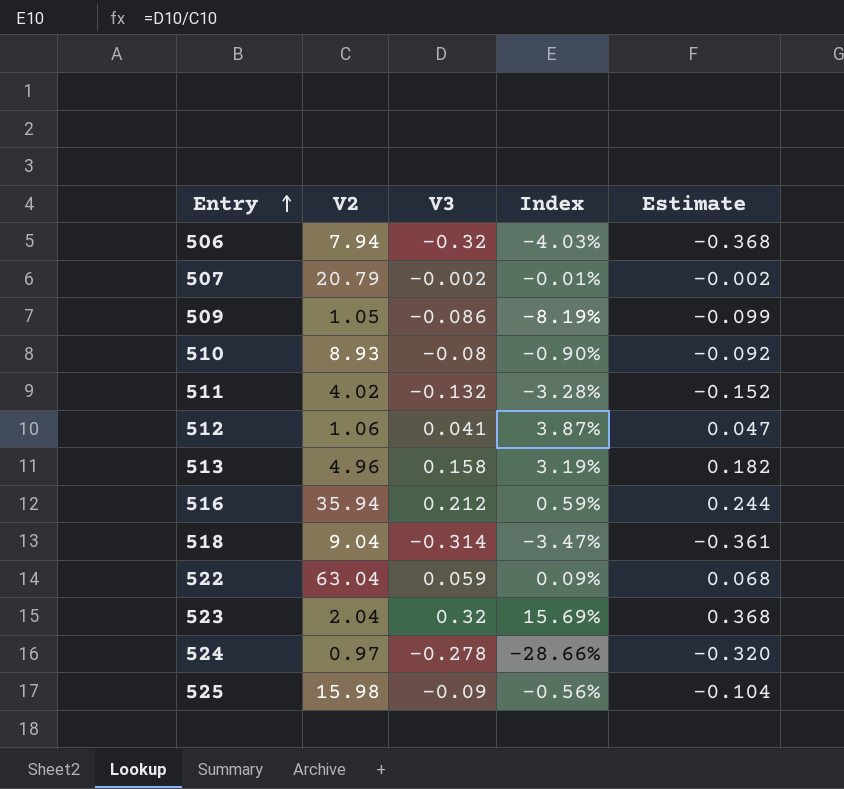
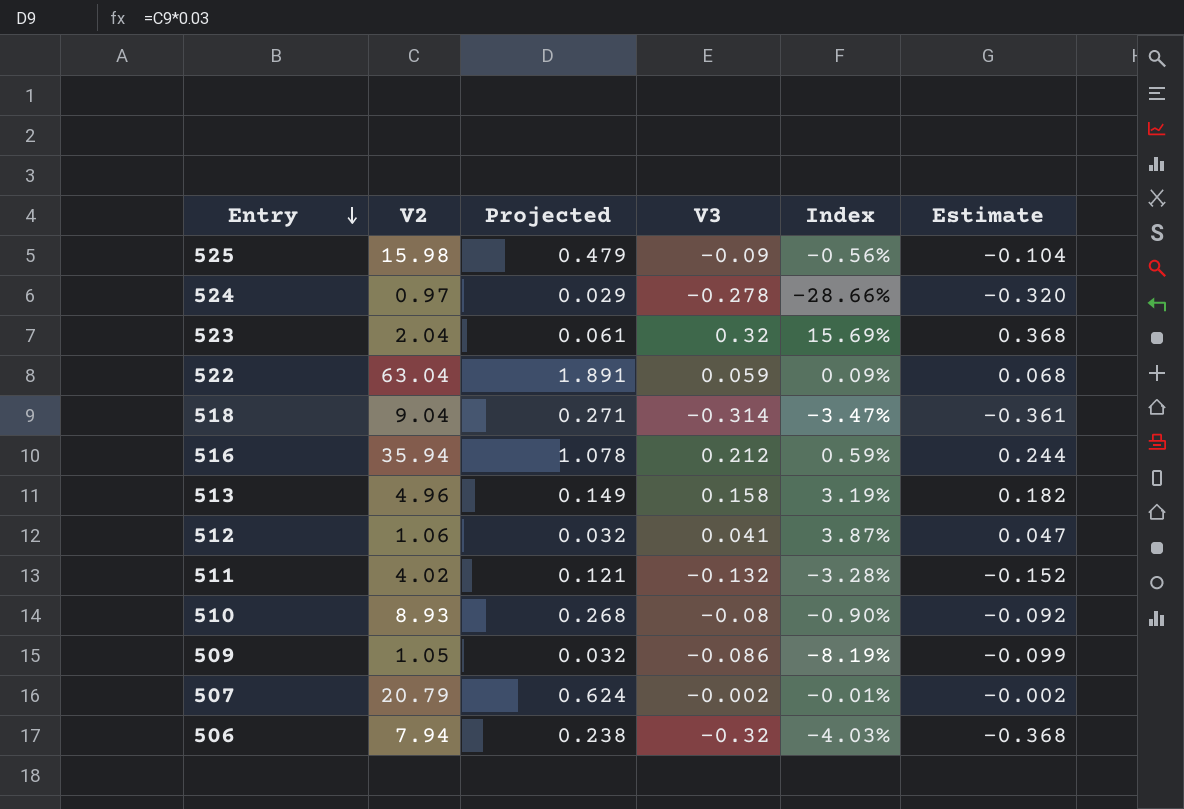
row order: Entry ascending -> Entry descending
column Projected | formula: none -> [V2] * 0.03

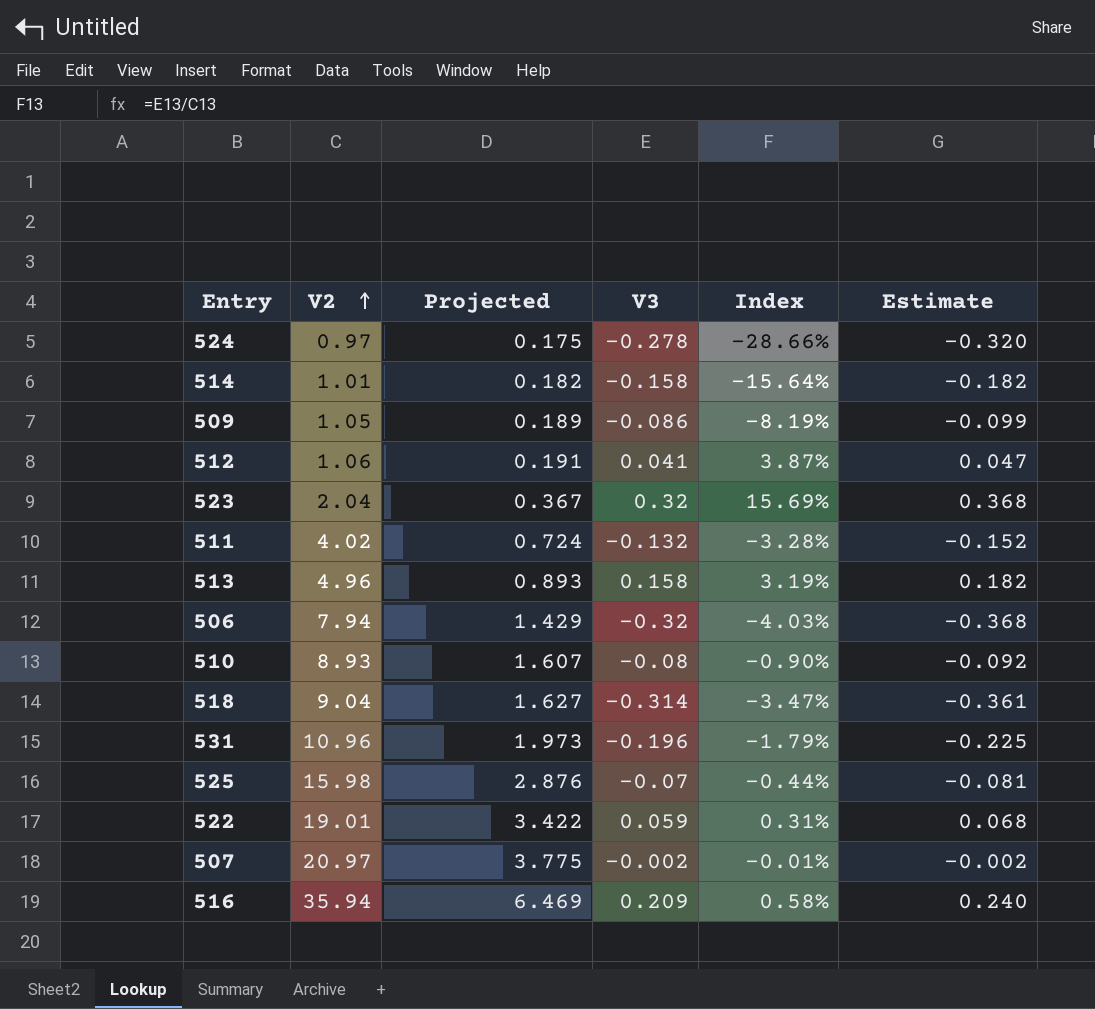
row order: Entry descending -> V2 ascending
column Projected | formula: [V2] * 0.03 -> [V2] * 0.18
row 514: none -> 1.01 | 0.182 | -0.158 | -15.64% | -0.182
row 531: none -> 10.96 | 1.973 | -0.196 | -1.79% | -0.225
525 | V3: -0.09 -> -0.07
525 | Index: -0.56% -> -0.44%
525 | Estimate: -0.104 -> -0.081
522 | V2: 63.04 -> 19.01
522 | Index: 0.09% -> 0.31%
507 | V2: 20.79 -> 20.97
516 | V3: 0.212 -> 0.209
516 | Index: 0.59% -> 0.58%
516 | Estimate: 0.244 -> 0.240

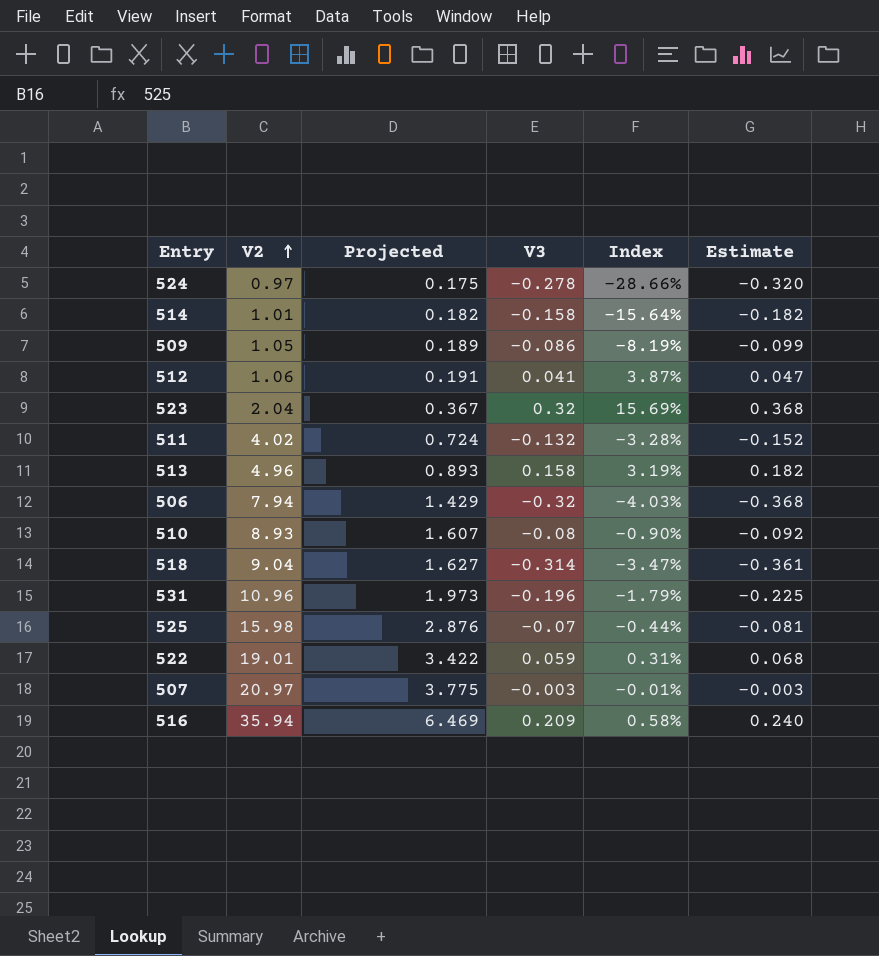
507 | V3: -0.002 -> -0.003
507 | Estimate: -0.002 -> -0.003

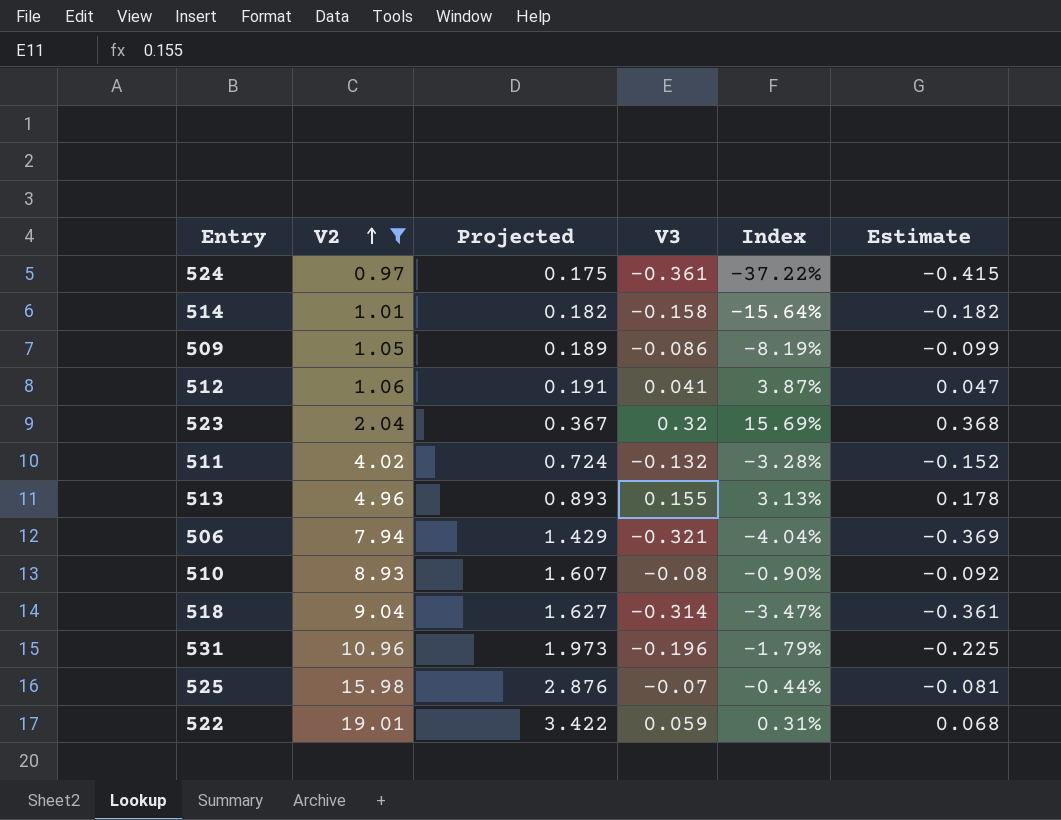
filter: none -> V2 <= 19.01
524 | V3: -0.278 -> -0.361
524 | Index: -28.66% -> -37.22%
524 | Estimate: -0.320 -> -0.415
513 | V3: 0.158 -> 0.155
513 | Index: 3.19% -> 3.13%
513 | Estimate: 0.182 -> 0.178
506 | V3: -0.32 -> -0.321
506 | Index: -4.03% -> -4.04%
506 | Estimate: -0.368 -> -0.369

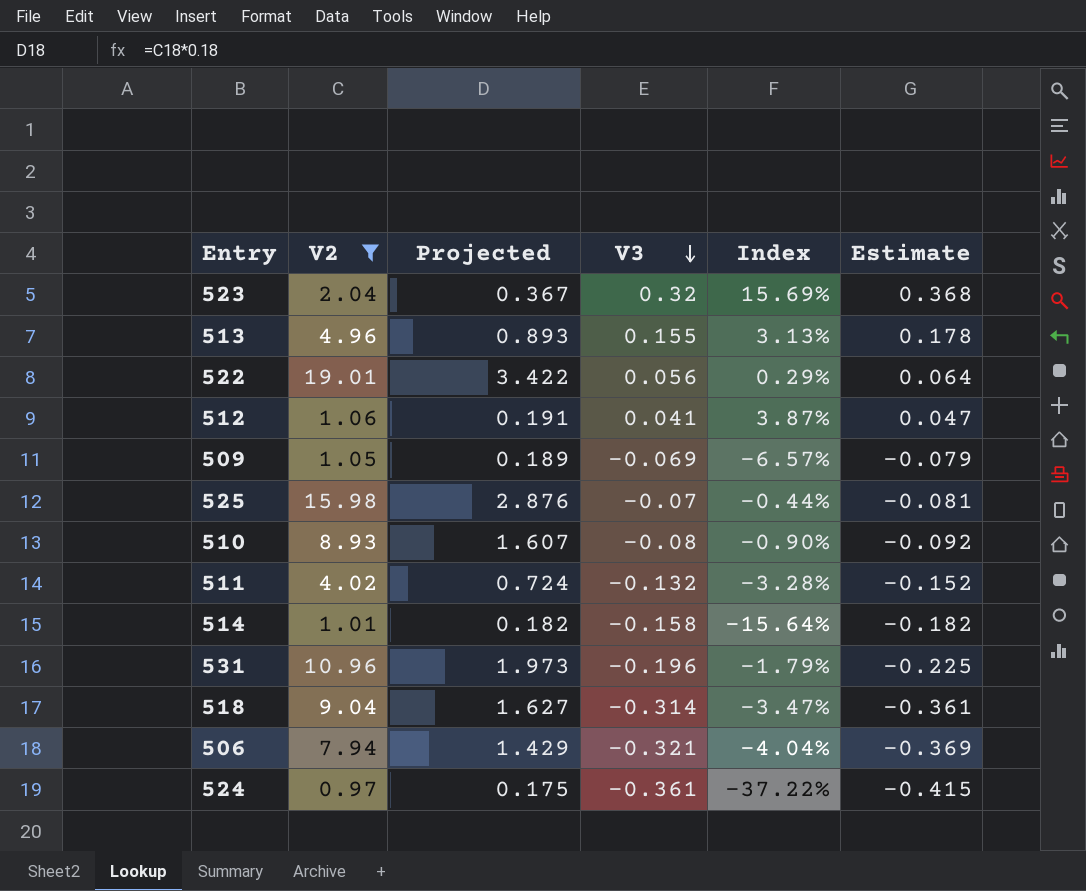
row order: V2 ascending -> V3 descending
522 | V3: 0.059 -> 0.056
522 | Index: 0.31% -> 0.29%
522 | Estimate: 0.068 -> 0.064
509 | V3: -0.086 -> -0.069
509 | Index: -8.19% -> -6.57%
509 | Estimate: -0.099 -> -0.079

